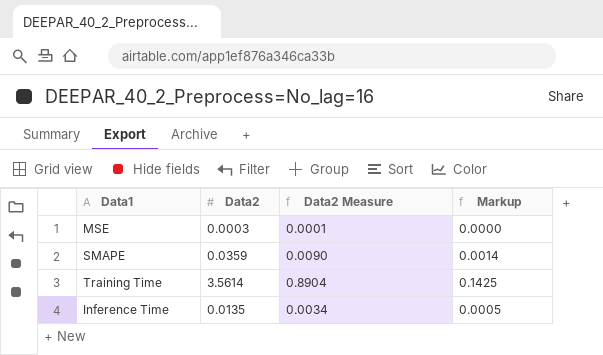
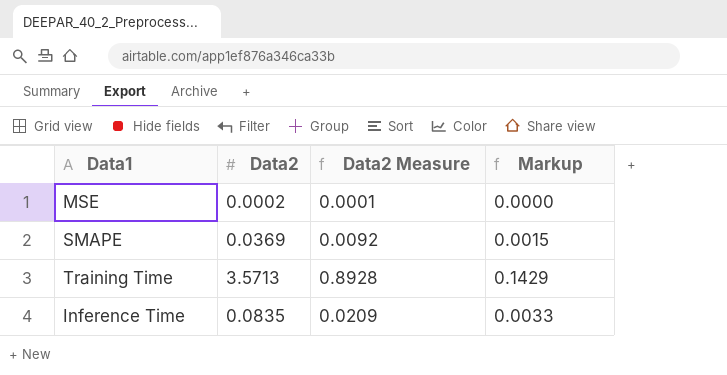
MSE | Data2: 0.0003 -> 0.0002
SMAPE | Data2: 0.0359 -> 0.0369
SMAPE | Data2 Measure: 0.0090 -> 0.0092
SMAPE | Markup: 0.0014 -> 0.0015
Training Time | Data2: 3.5614 -> 3.5713
Training Time | Data2 Measure: 0.8904 -> 0.8928
Training Time | Markup: 0.1425 -> 0.1429
Inference Time | Data2: 0.0135 -> 0.0835
Inference Time | Data2 Measure: 0.0034 -> 0.0209
Inference Time | Markup: 0.0005 -> 0.0033

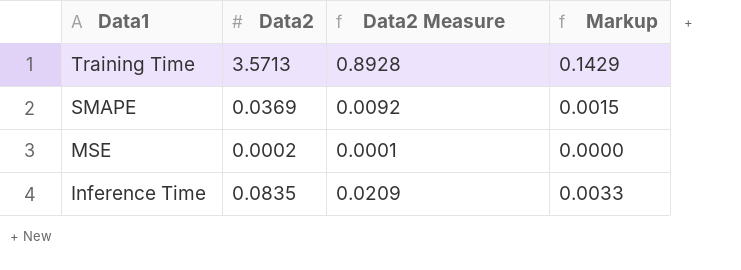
row order: none -> Data1 descending

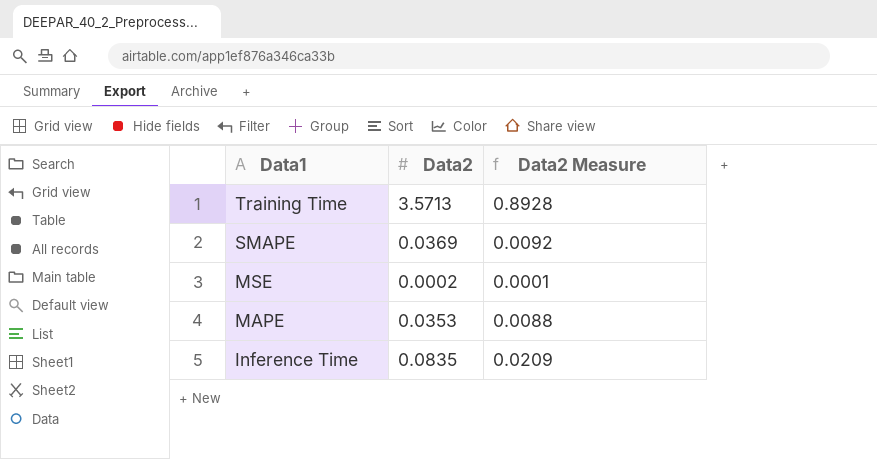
column Markup | formula: [Data2] * 0.04 -> none
row MAPE: none -> 0.0353 | 0.0088

